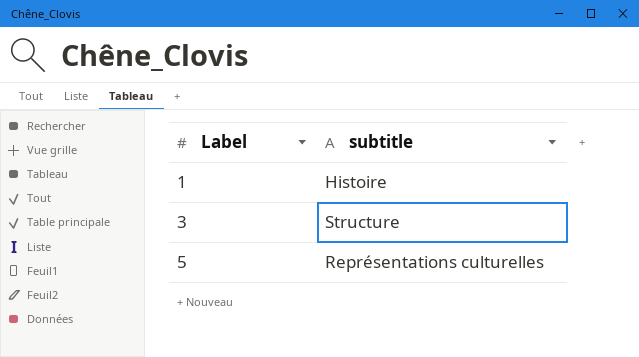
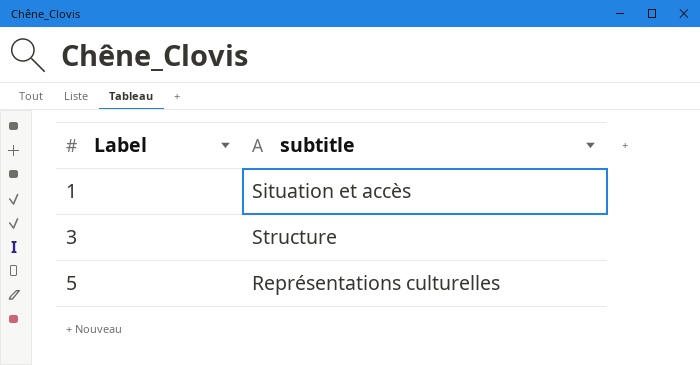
1 | subtitle: Histoire -> Situation et accès

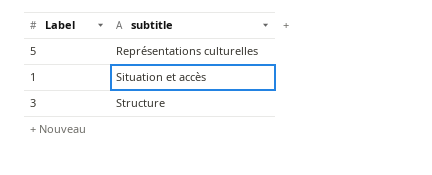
row order: Label ascending -> subtitle ascending

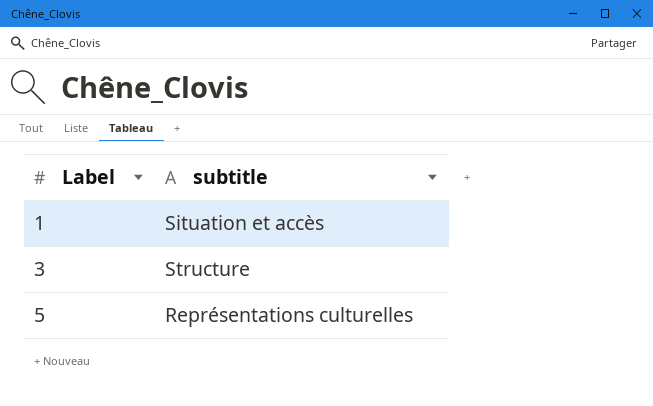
row order: subtitle ascending -> Label ascending

